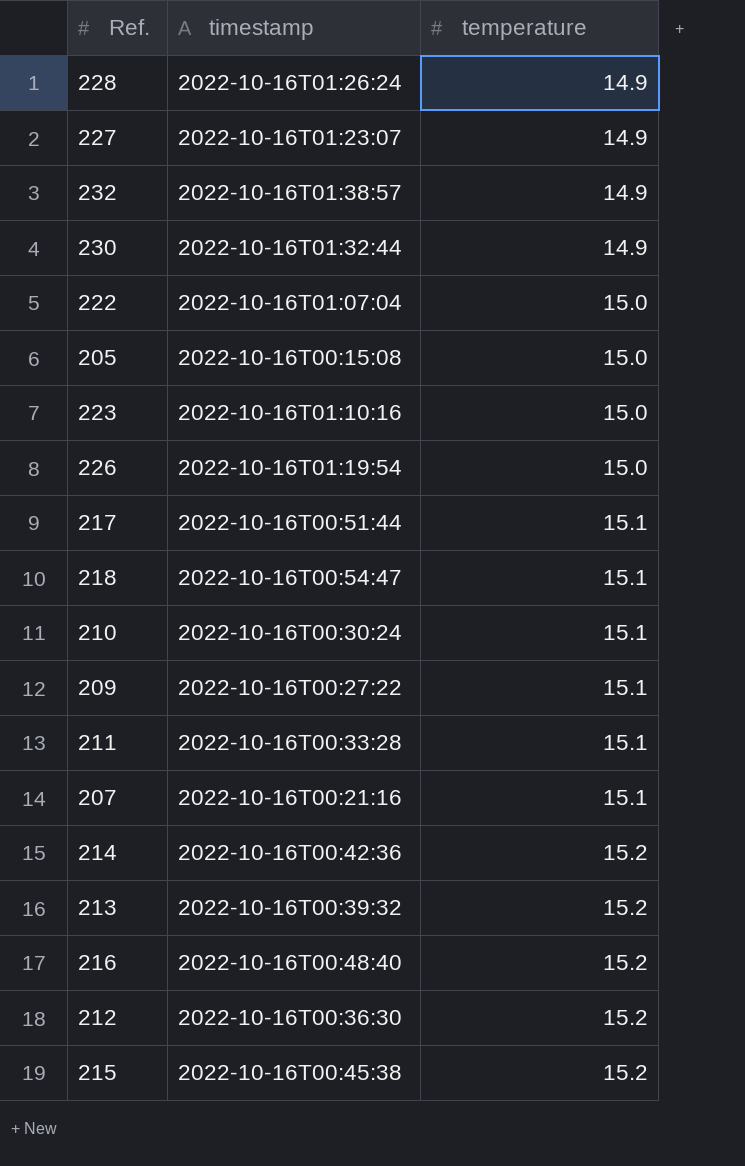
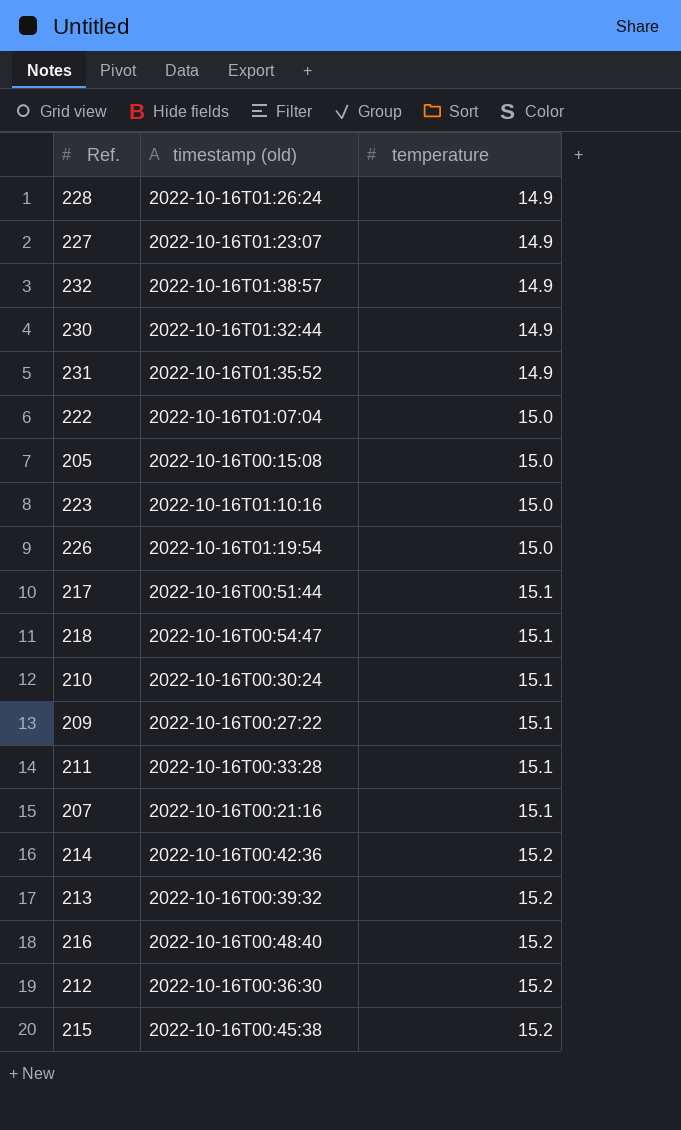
column name: timestamp -> timestamp (old)
row 231: none -> 2022-10-16T01:35:52 | 14.9

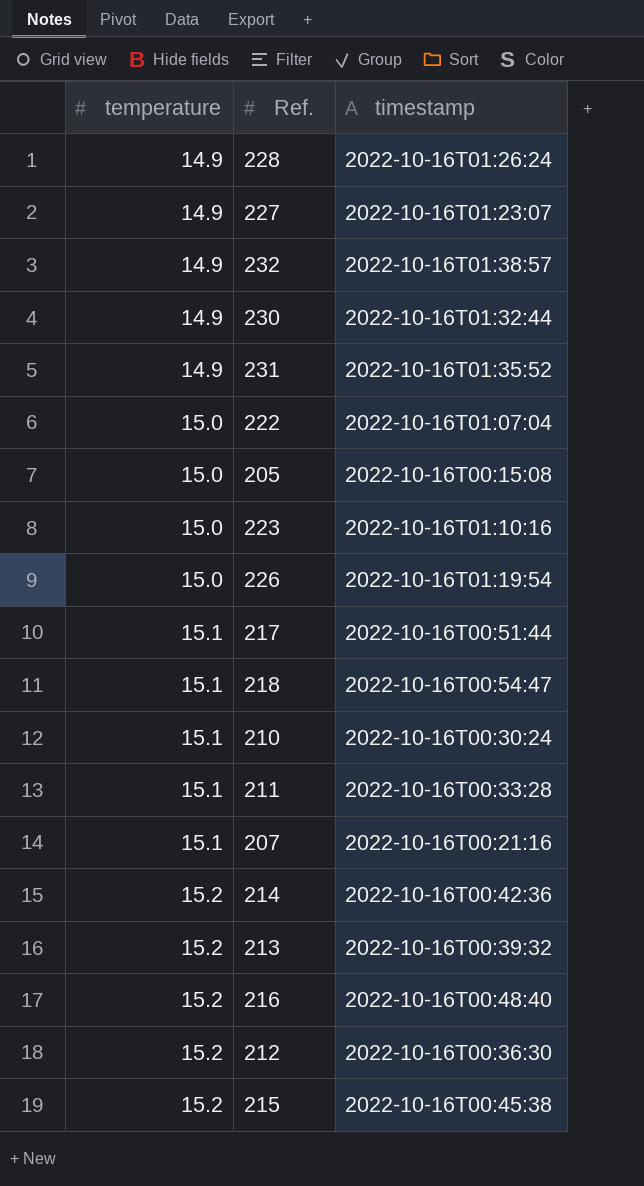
column temperature | position: 3 -> 1
column name: timestamp (old) -> timestamp
row 209: 2022-10-16T00:27:22 | 15.1 -> none

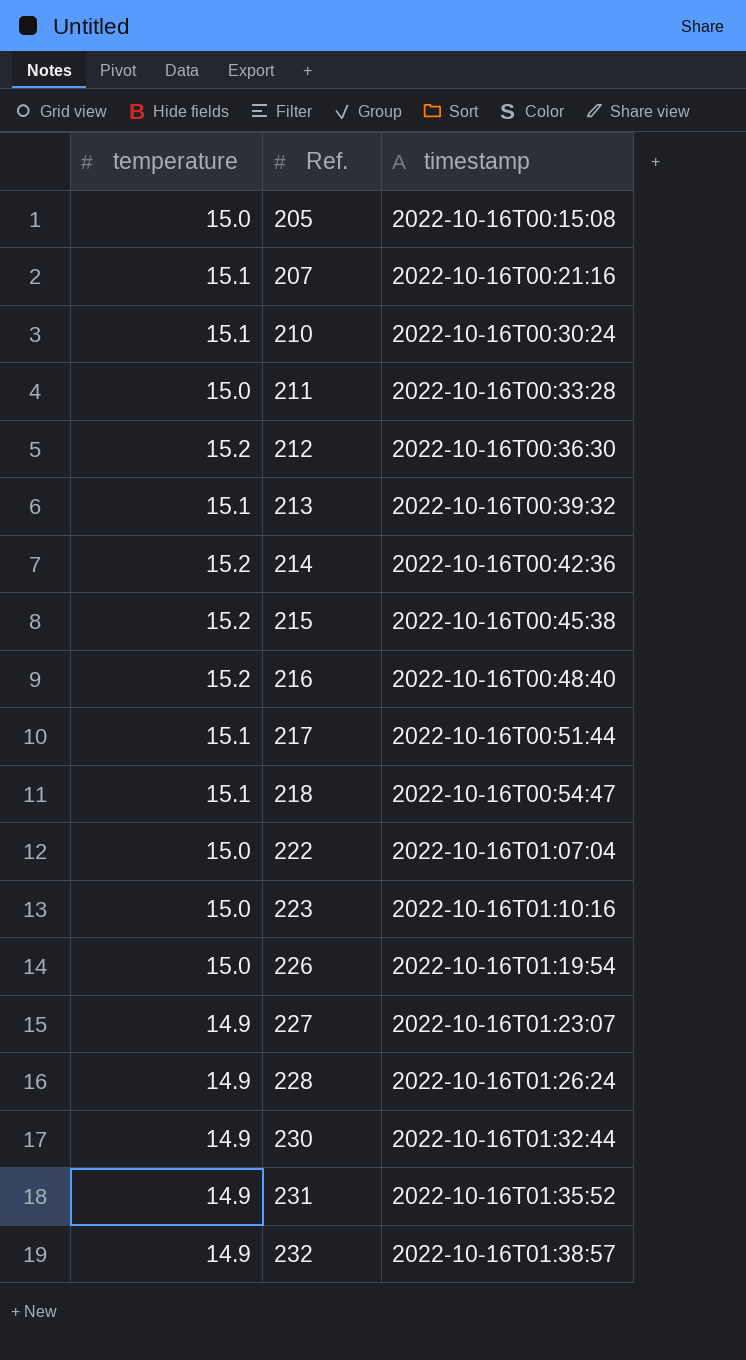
row order: temperature ascending -> Ref. ascending
211 | temperature: 15.1 -> 15.0
213 | temperature: 15.2 -> 15.1

